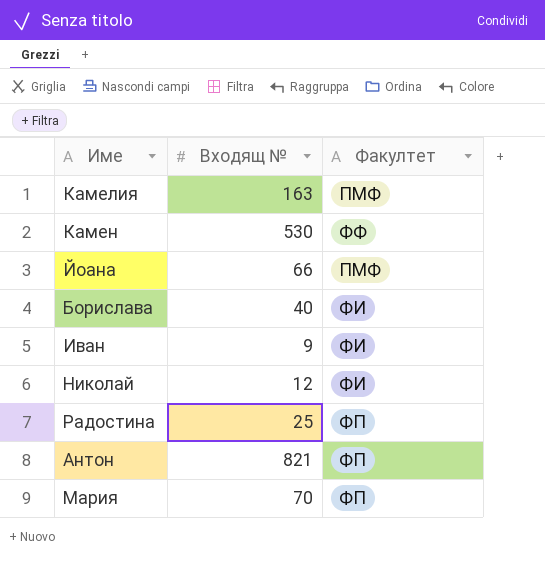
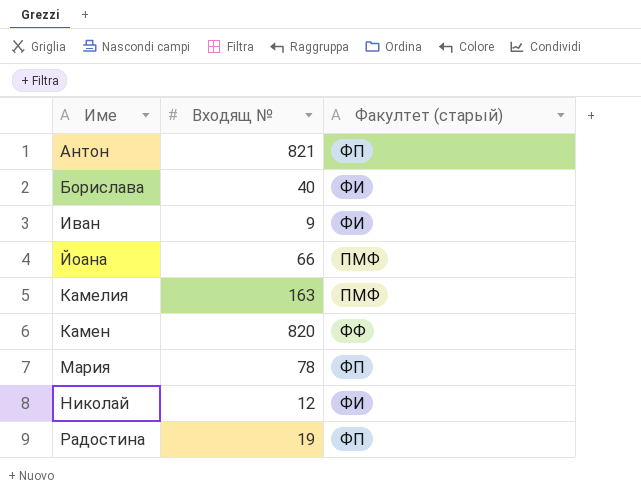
row order: none -> Име ascending
column name: Факултет -> Факултет (старый)
Камен | Входящ №: 530 -> 820
Мария | Входящ №: 70 -> 78
Радостина | Входящ №: 25 -> 19

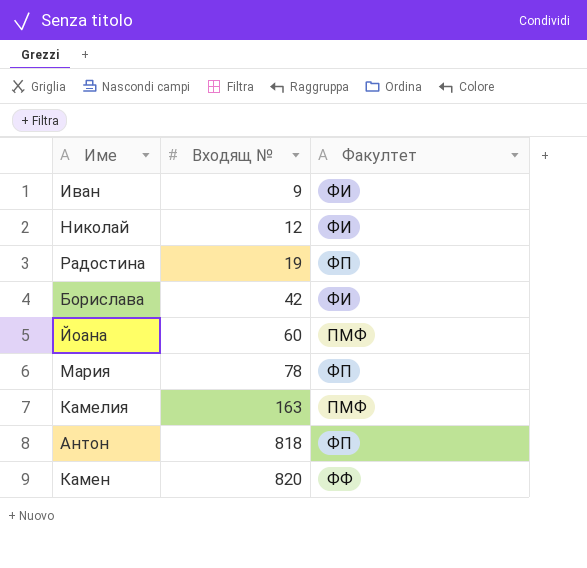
row order: Име ascending -> Входящ № ascending
column name: Факултет (старый) -> Факултет
Борислава | Входящ №: 40 -> 42
Йоана | Входящ №: 66 -> 60
Антон | Входящ №: 821 -> 818

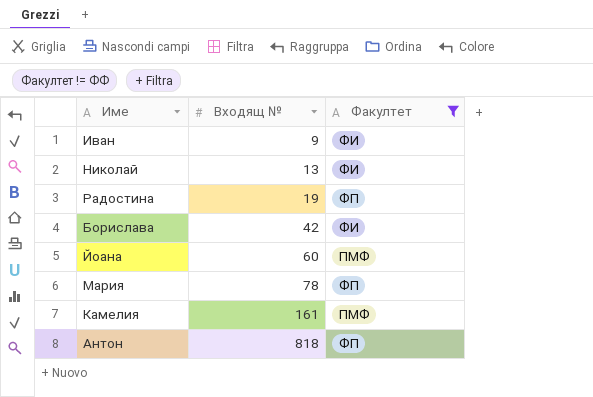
filter: none -> Факултет != ФФ
Николай | Входящ №: 12 -> 13
Камелия | Входящ №: 163 -> 161

